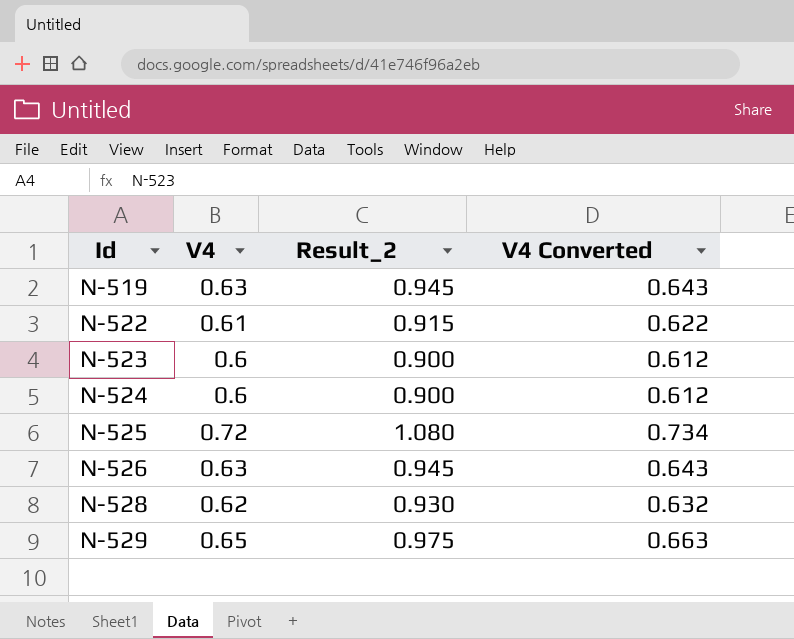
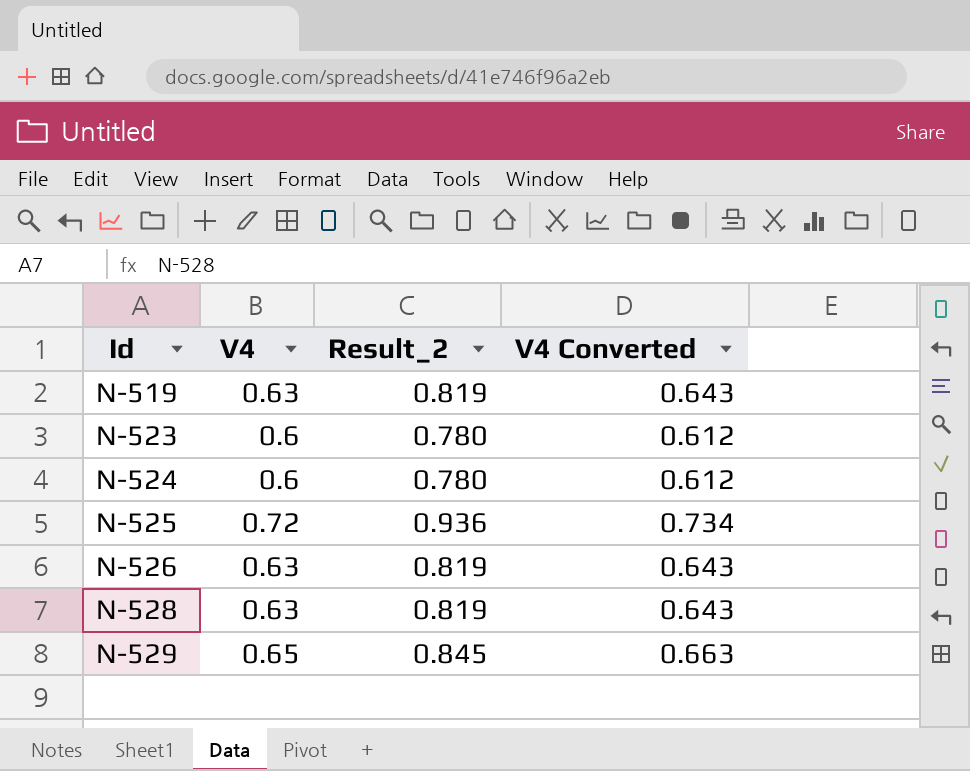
column Result_2 | formula: [V4] * 1.5 -> [V4] * 1.3
row N-522: 0.61 | 0.915 | 0.622 -> none
N-528 | V4: 0.62 -> 0.63
N-528 | V4 Converted: 0.632 -> 0.643

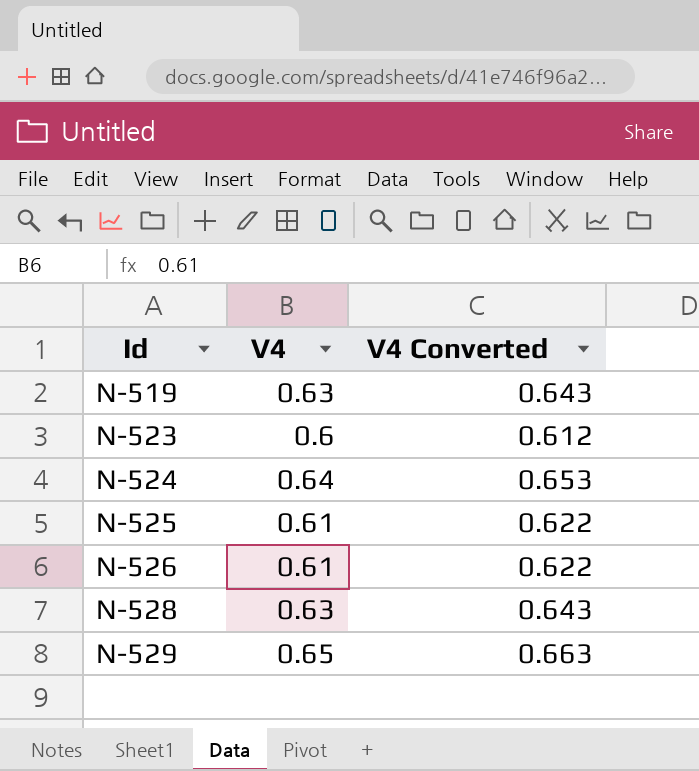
column Result_2 | formula: [V4] * 1.3 -> none
N-524 | V4: 0.6 -> 0.64
N-524 | V4 Converted: 0.612 -> 0.653
N-525 | V4: 0.72 -> 0.61
N-525 | V4 Converted: 0.734 -> 0.622
N-526 | V4: 0.63 -> 0.61
N-526 | V4 Converted: 0.643 -> 0.622

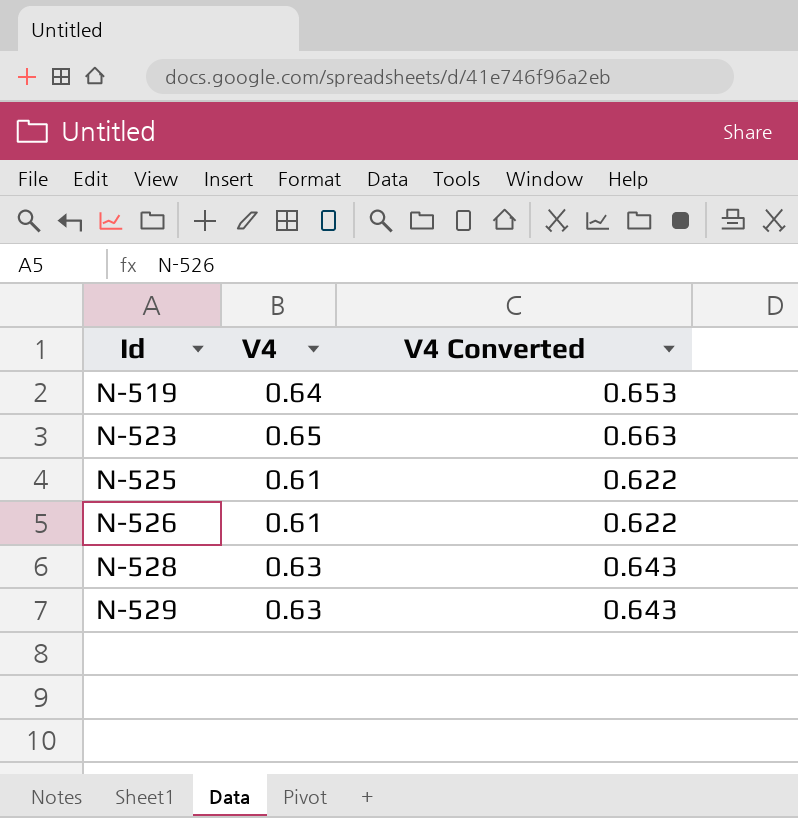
row N-524: 0.64 | 0.653 -> none
N-519 | V4: 0.63 -> 0.64
N-519 | V4 Converted: 0.643 -> 0.653
N-523 | V4: 0.6 -> 0.65
N-523 | V4 Converted: 0.612 -> 0.663
N-529 | V4: 0.65 -> 0.63
N-529 | V4 Converted: 0.663 -> 0.643

